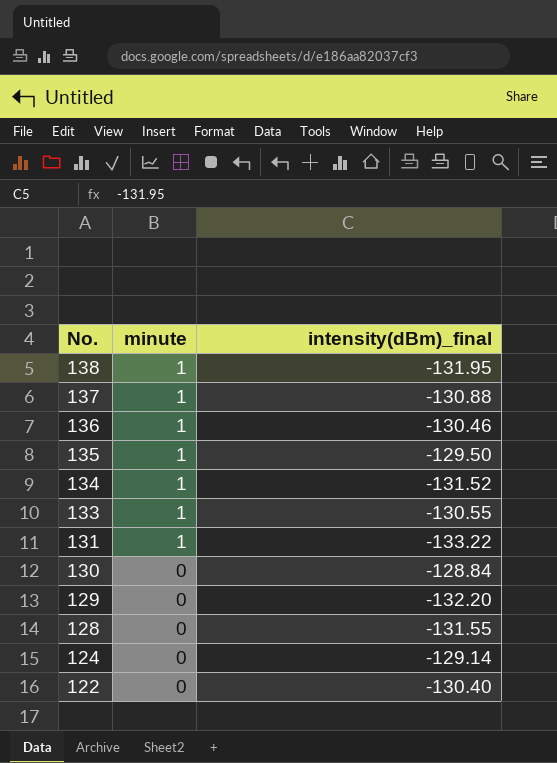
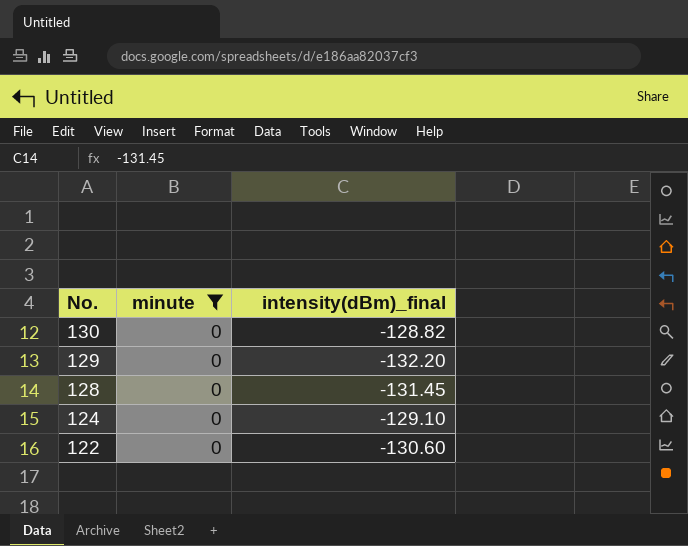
filter: none -> minute = 0
130 | intensity(dBm)_final: -128.84 -> -128.82
128 | intensity(dBm)_final: -131.55 -> -131.45
124 | intensity(dBm)_final: -129.14 -> -129.10
122 | intensity(dBm)_final: -130.40 -> -130.60

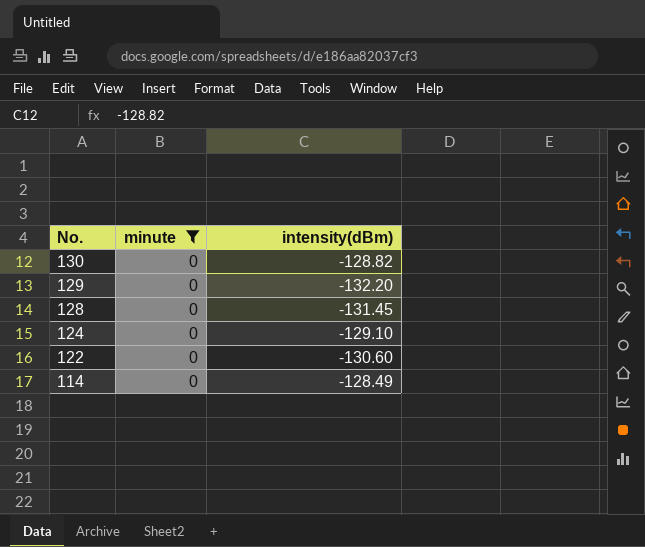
column name: intensity(dBm)_final -> intensity(dBm)
row 114: none -> 0 | -128.49

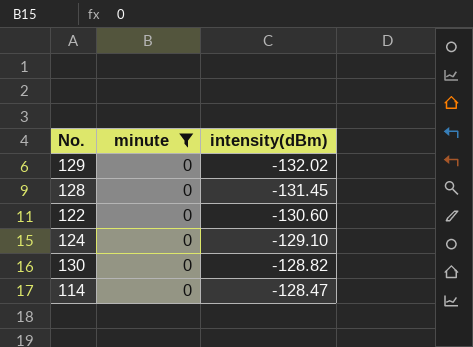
row order: No. descending -> intensity(dBm) ascending
129 | intensity(dBm): -132.20 -> -132.02
114 | intensity(dBm): -128.49 -> -128.47

